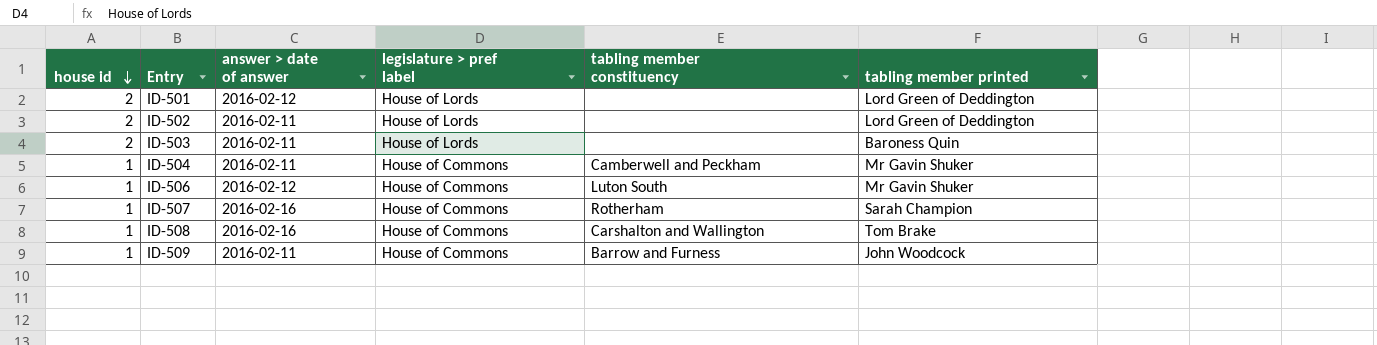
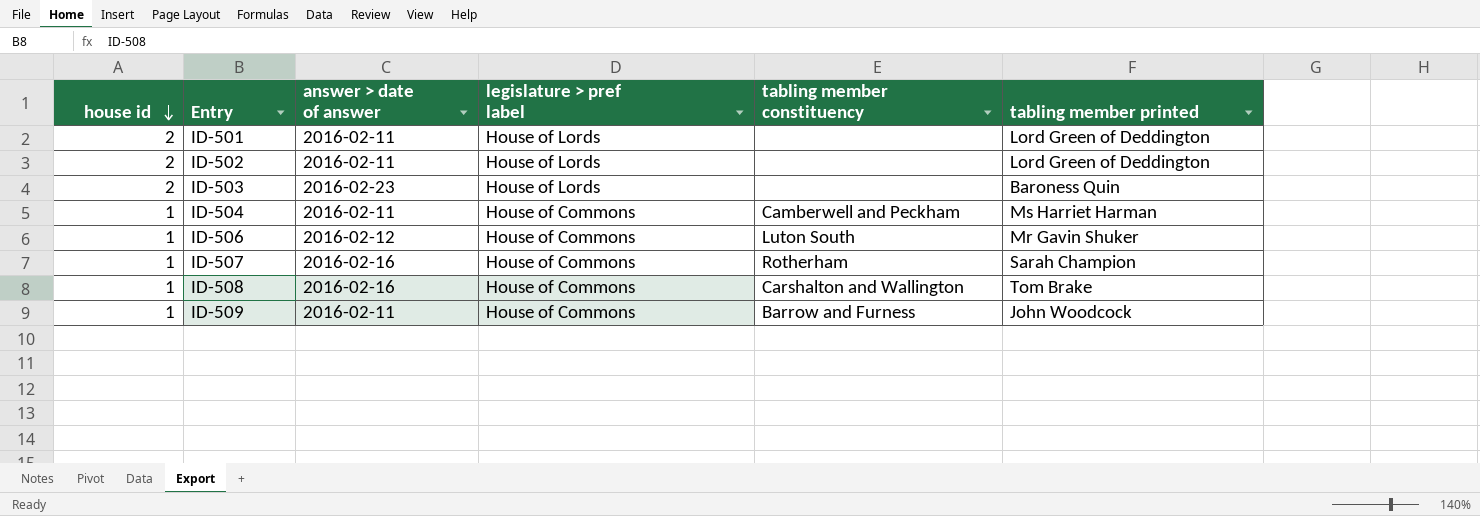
ID-501 | answer > date of answer: 2016-02-12 -> 2016-02-11
ID-503 | answer > date of answer: 2016-02-11 -> 2016-02-23
ID-504 | tabling member printed: Mr Gavin Shuker -> Ms Harriet Harman

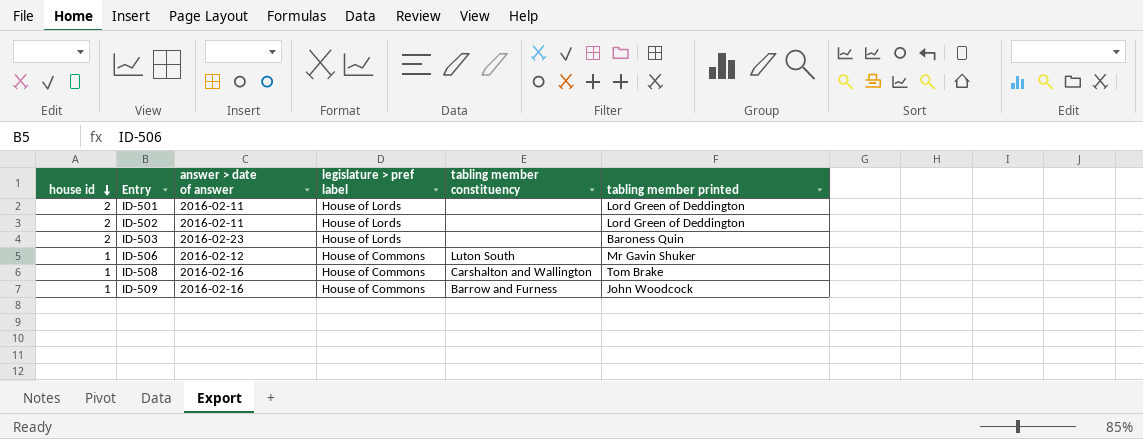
row ID-504: 1 | 2016-02-11 | House of Commons | Camberwell and Peckham | Ms Harriet Harman -> none
row ID-507: 1 | 2016-02-16 | House of Commons | Rotherham | Sarah Champion -> none
ID-509 | answer > date of answer: 2016-02-11 -> 2016-02-16

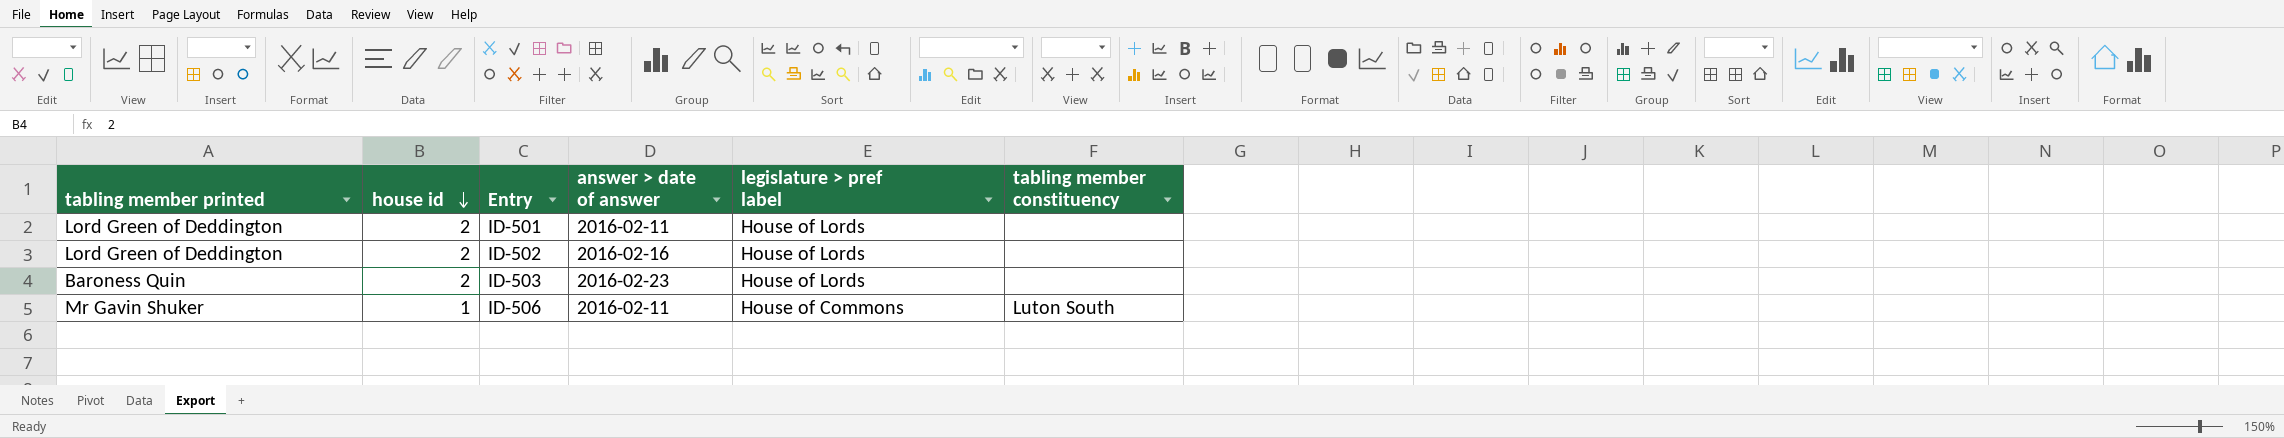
column tabling member printed | position: 6 -> 1
row ID-508: 1 | 2016-02-16 | House of Commons | Carshalton and Wallington | Tom Brake -> none
row ID-509: 1 | 2016-02-16 | House of Commons | Barrow and Furness | John Woodcock -> none
ID-502 | answer > date of answer: 2016-02-11 -> 2016-02-16
ID-506 | answer > date of answer: 2016-02-12 -> 2016-02-11

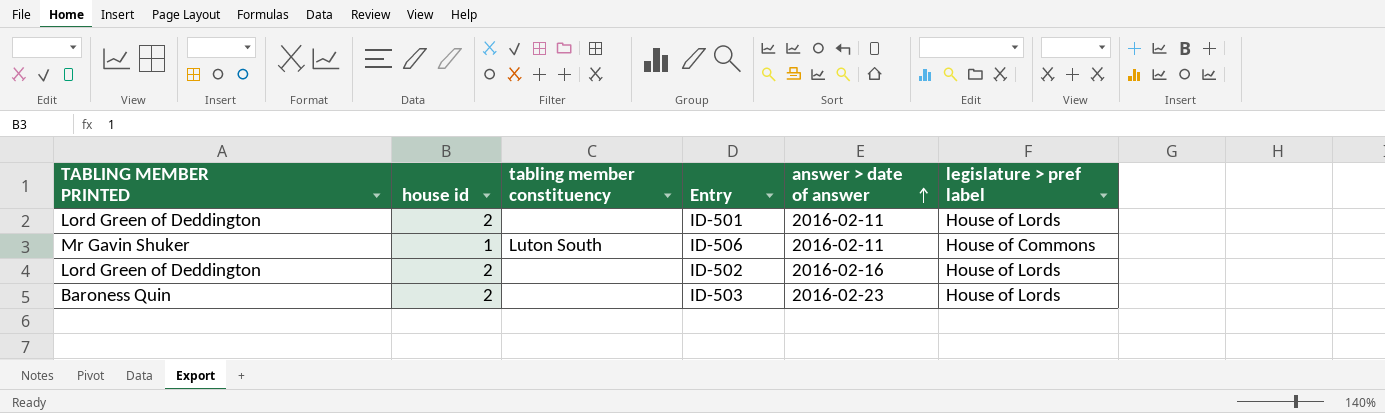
row order: house id descending -> answer > date of answer ascending
column name: tabling member printed -> TABLING MEMBER PRINTED
column tabling member constituency | position: 6 -> 3

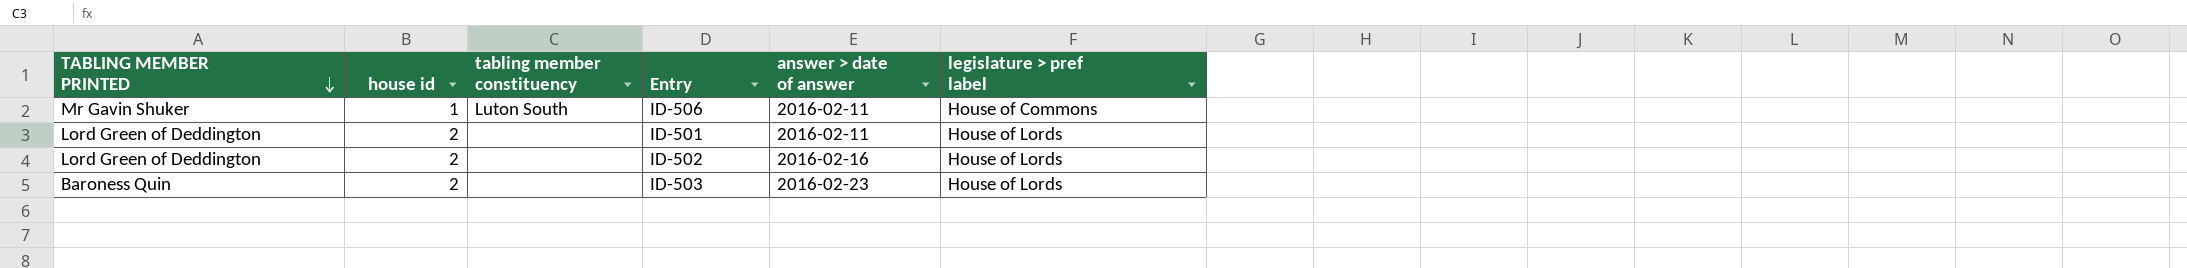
row order: answer > date of answer ascending -> TABLING MEMBER PRINTED descending

